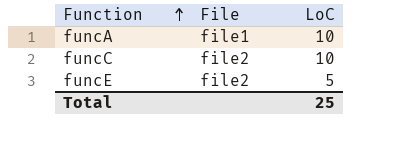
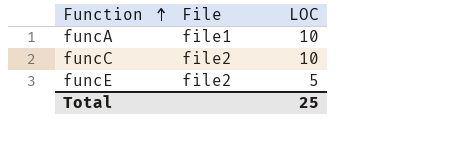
column name: LoC -> LOC

